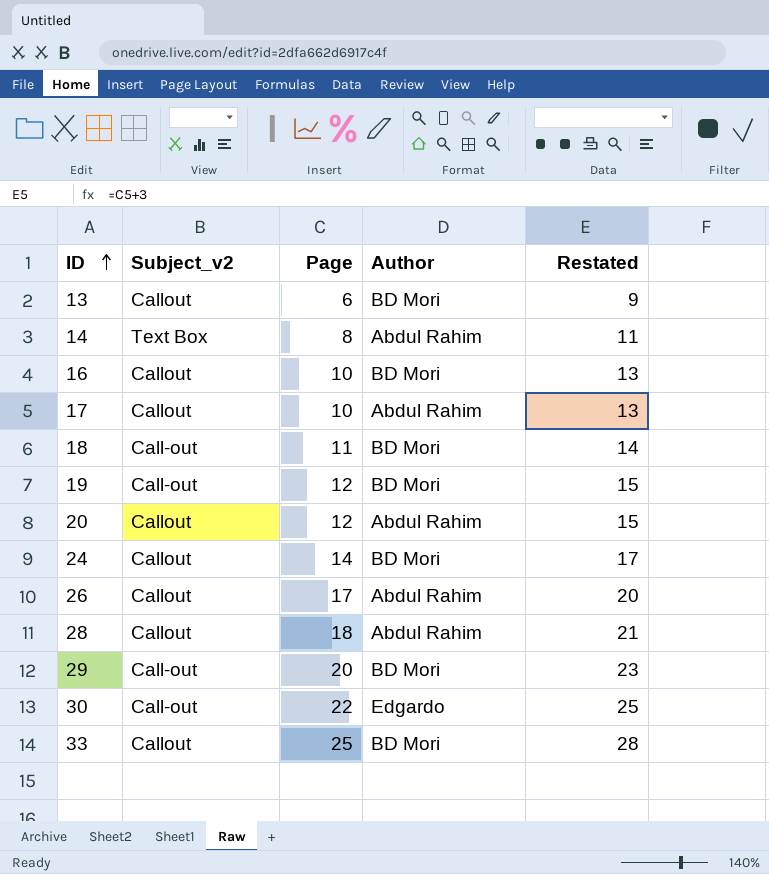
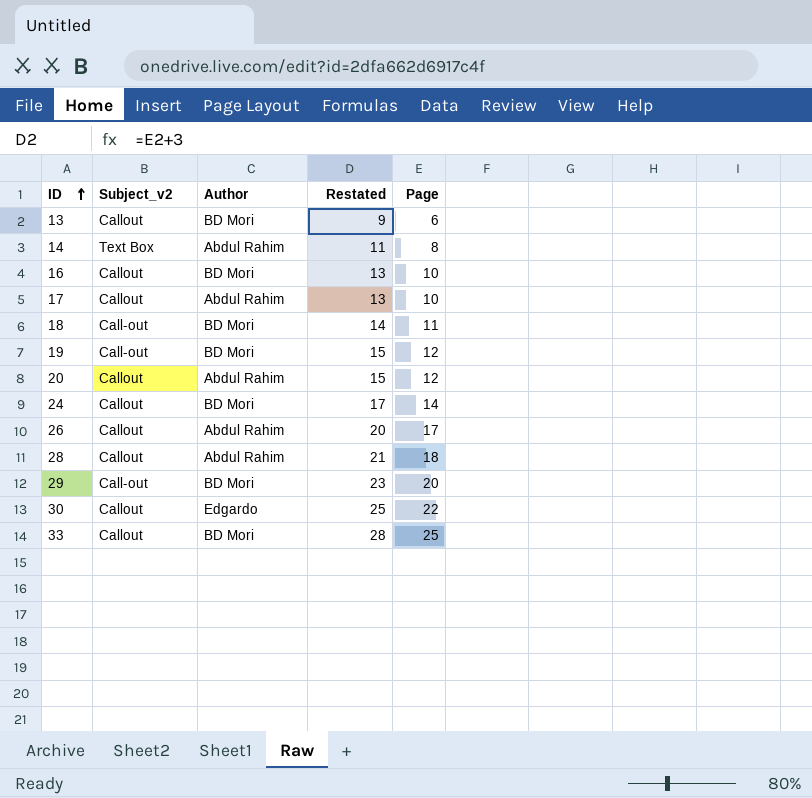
column Page | position: 3 -> 5
30 | Subject_v2: Call-out -> Callout

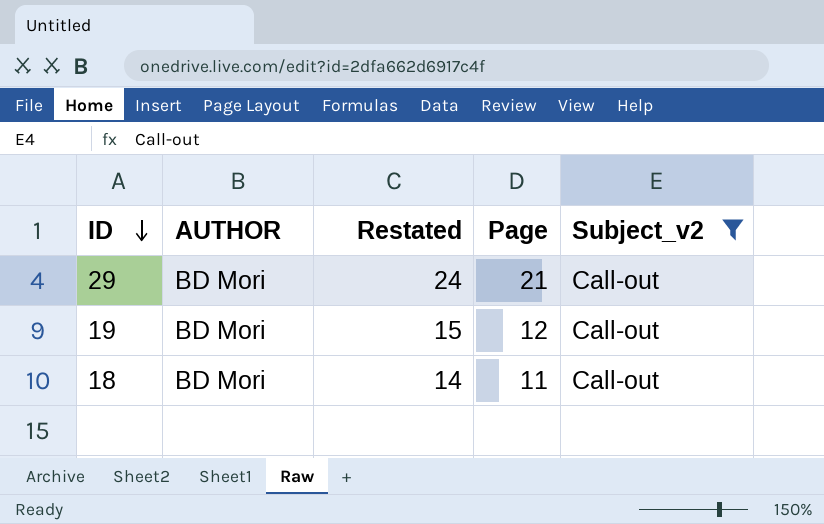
filter: none -> Subject_v2 = Call-out
row order: ID ascending -> ID descending
column name: Author -> AUTHOR
column Subject_v2 | position: 2 -> 5
29 | Restated: 23 -> 24
29 | Page: 20 -> 21

